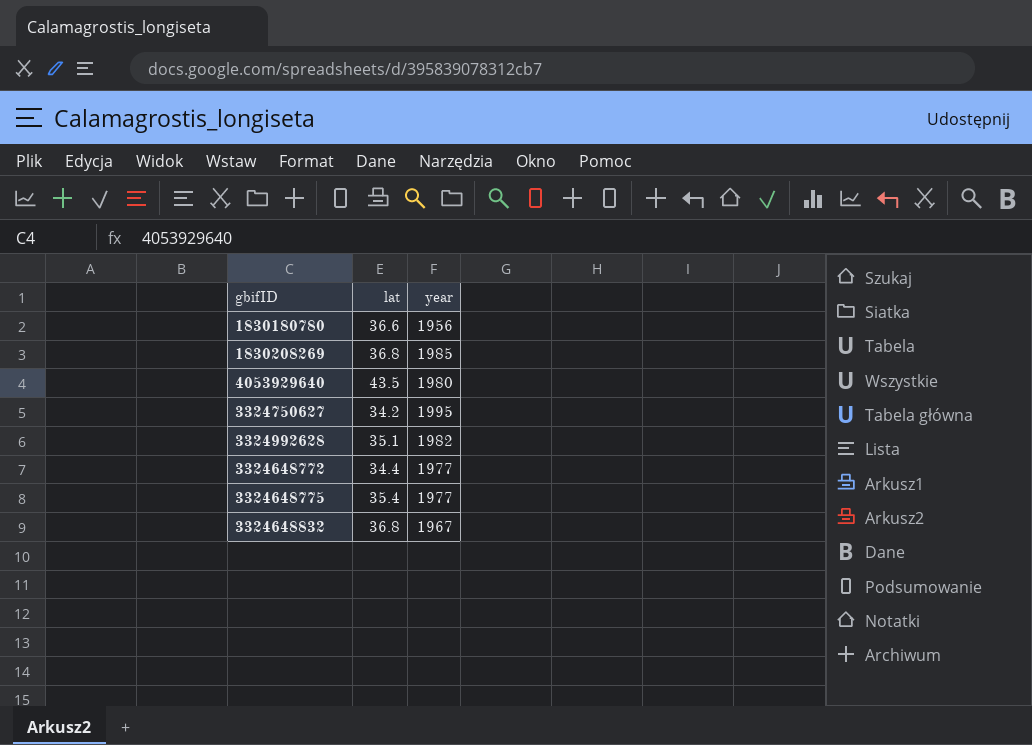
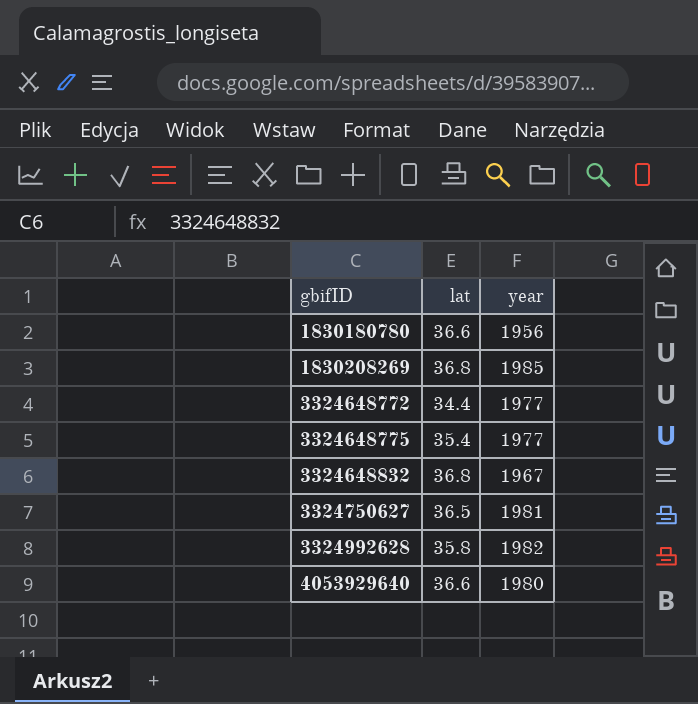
row order: none -> gbifID ascending
3324750627 | lat: 34.2 -> 36.5
3324750627 | year: 1995 -> 1981
3324992628 | lat: 35.1 -> 35.8
4053929640 | lat: 43.5 -> 36.6

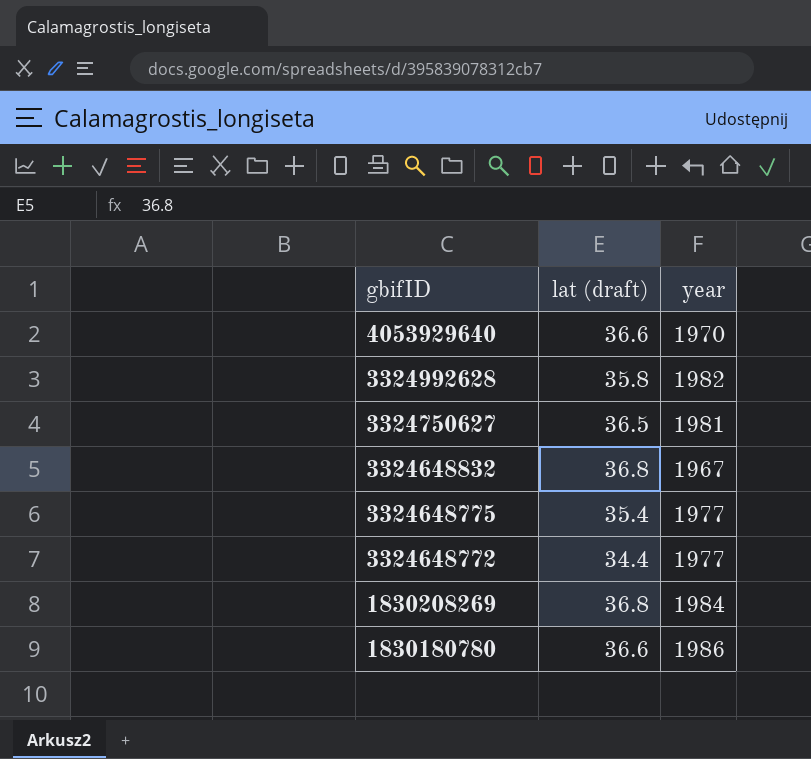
row order: gbifID ascending -> gbifID descending
column name: lat -> lat (draft)
4053929640 | year: 1980 -> 1970
1830208269 | year: 1985 -> 1984
1830180780 | year: 1956 -> 1986

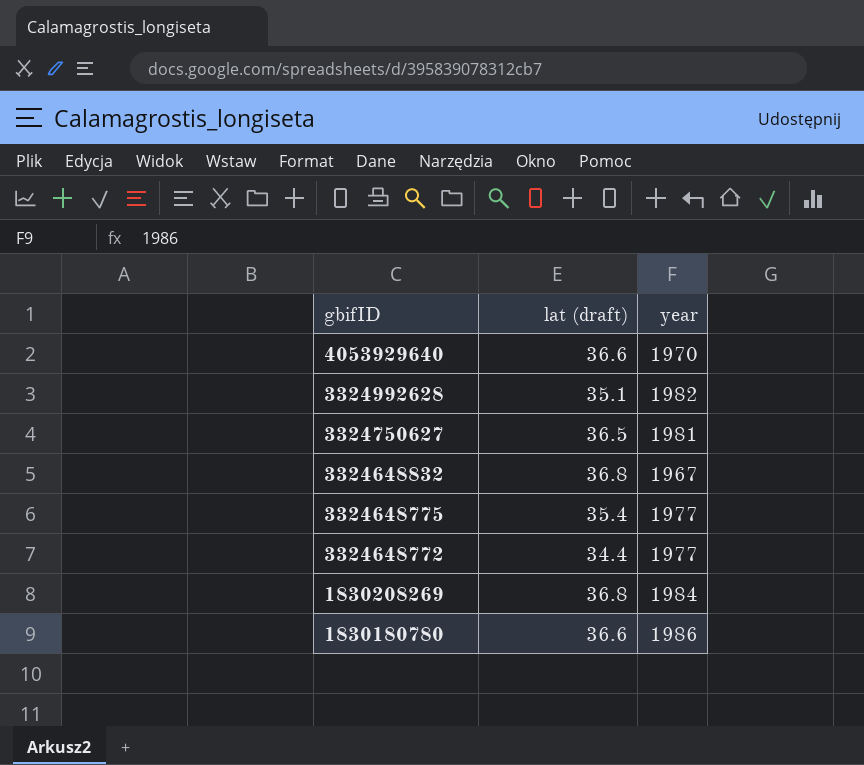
3324992628 | lat (draft): 35.8 -> 35.1

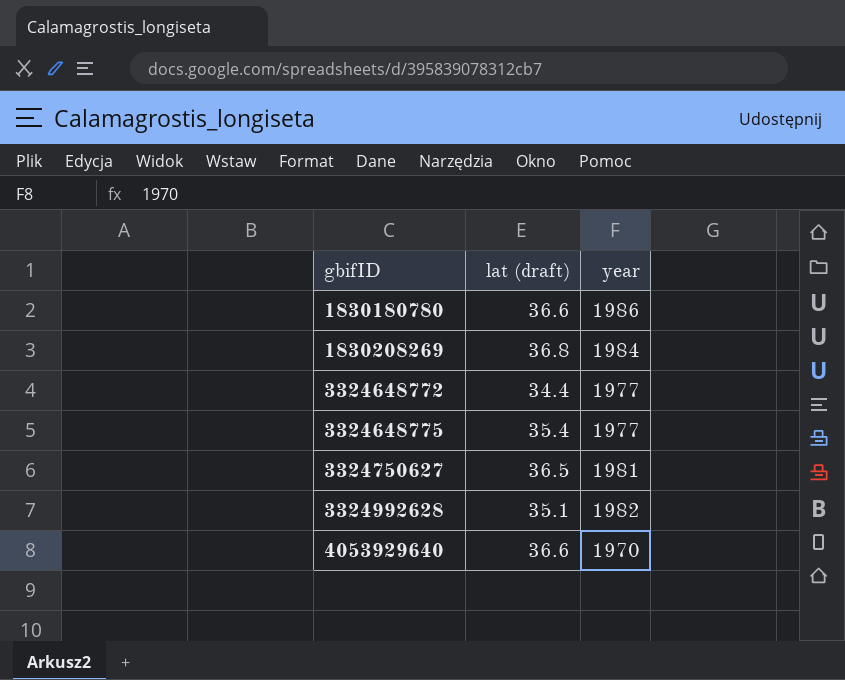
row order: gbifID descending -> gbifID ascending
row 3324648832: 36.8 | 1967 -> none

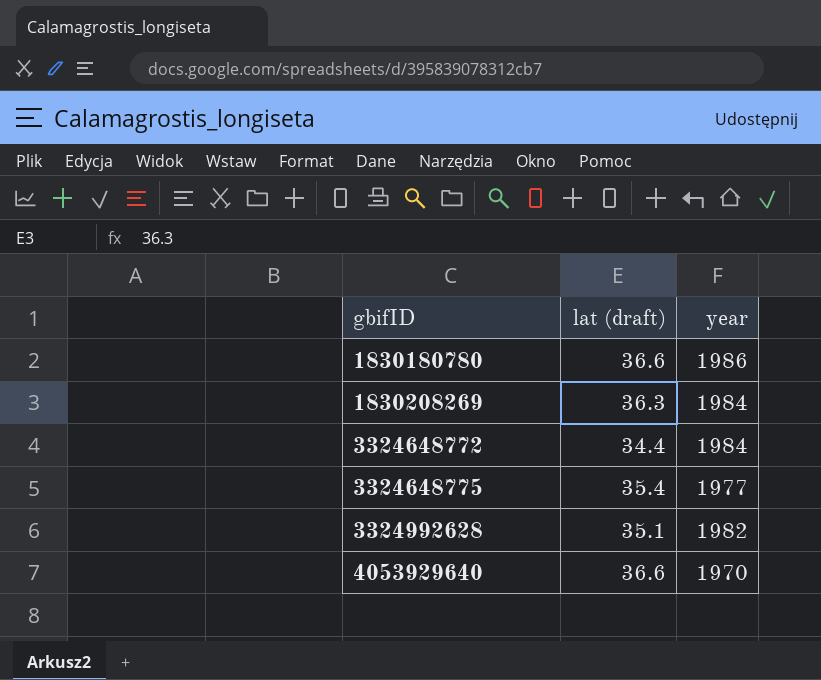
row 3324750627: 36.5 | 1981 -> none
1830208269 | lat (draft): 36.8 -> 36.3
3324648772 | year: 1977 -> 1984

